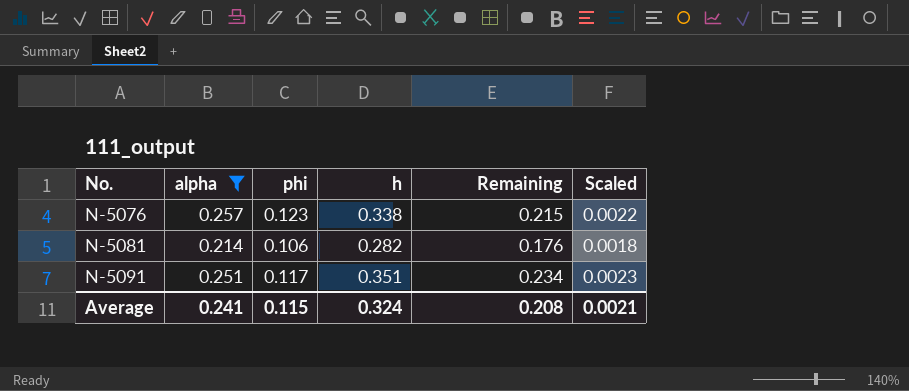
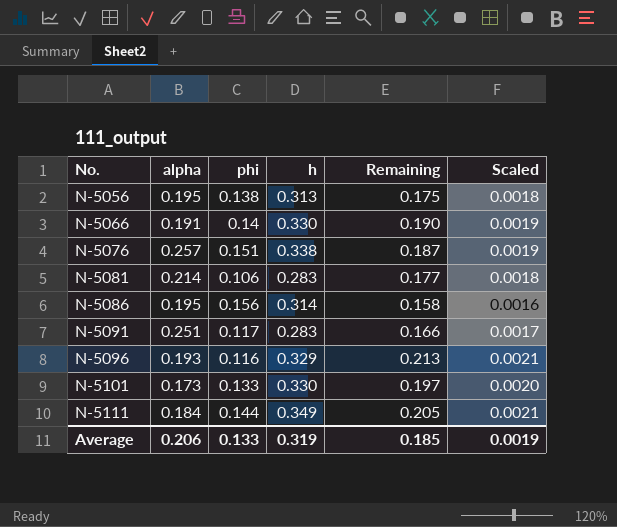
filter: alpha >= 0.214 -> none
N-5076 | phi: 0.123 -> 0.151
N-5076 | Remaining: 0.215 -> 0.187
N-5076 | Scaled: 0.0022 -> 0.0019
N-5081 | h: 0.282 -> 0.283
N-5081 | Remaining: 0.176 -> 0.177
N-5091 | h: 0.351 -> 0.283
N-5091 | Remaining: 0.234 -> 0.166
N-5091 | Scaled: 0.0023 -> 0.0017
Average | alpha: 0.241 -> 0.206
Average | phi: 0.115 -> 0.133
Average | h: 0.324 -> 0.319
Average | Remaining: 0.208 -> 0.185
Average | Scaled: 0.0021 -> 0.0019

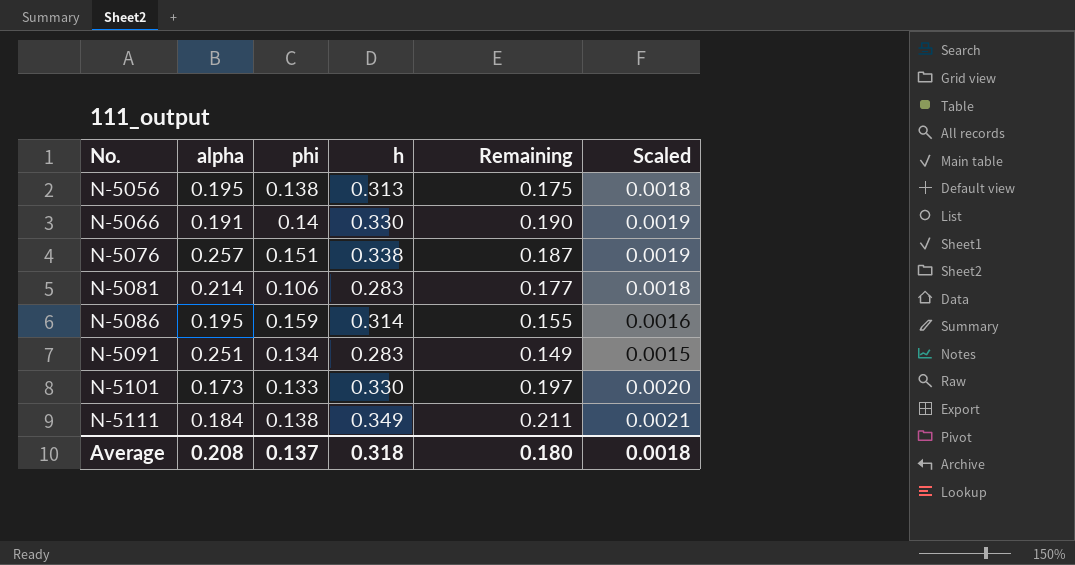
row N-5096: 0.193 | 0.116 | 0.329 | 0.213 | 0.0021 -> none
N-5086 | phi: 0.156 -> 0.159
N-5086 | Remaining: 0.158 -> 0.155
N-5091 | phi: 0.117 -> 0.134
N-5091 | Remaining: 0.166 -> 0.149
N-5091 | Scaled: 0.0017 -> 0.0015
N-5111 | phi: 0.144 -> 0.138
N-5111 | Remaining: 0.205 -> 0.211
Average | alpha: 0.206 -> 0.208
Average | phi: 0.133 -> 0.137
Average | h: 0.319 -> 0.318
Average | Remaining: 0.185 -> 0.180
Average | Scaled: 0.0019 -> 0.0018

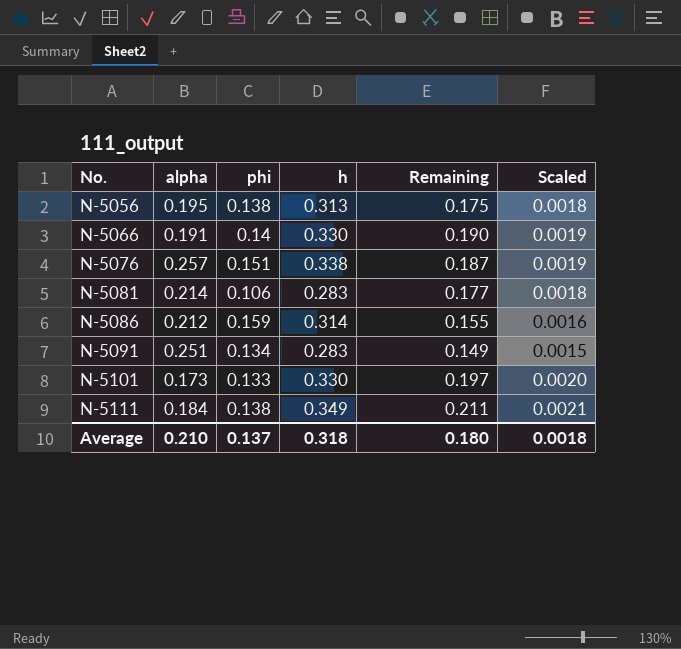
N-5086 | alpha: 0.195 -> 0.212
Average | alpha: 0.208 -> 0.210

